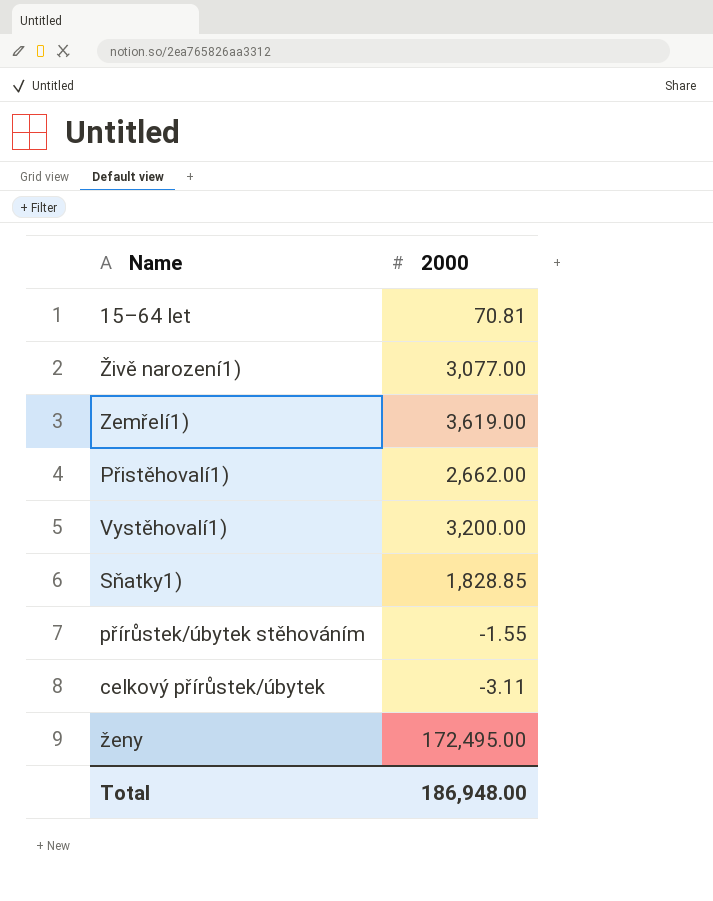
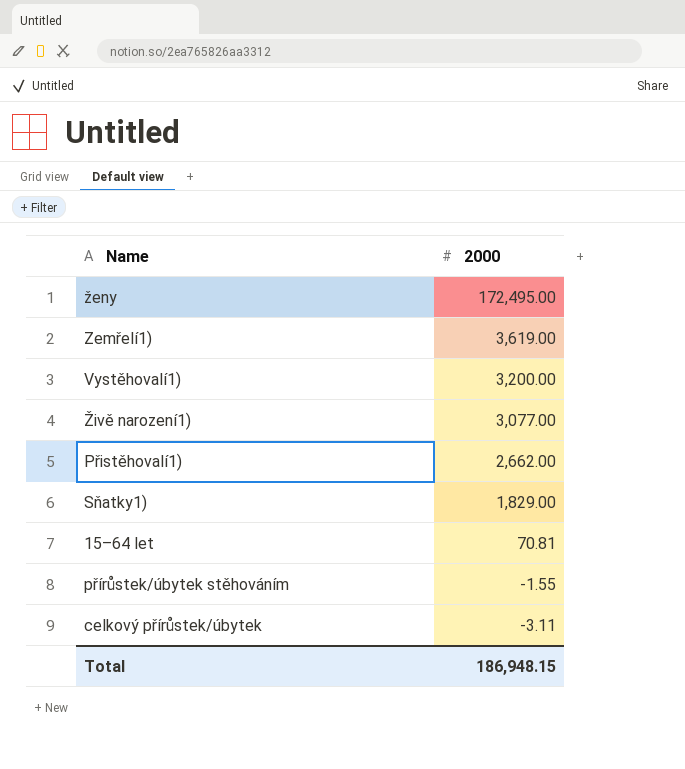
row order: none -> 2000 descending
Sňatky1) | 2000: 1,828.85 -> 1,829.00
Total | 2000: 186,948.00 -> 186,948.15

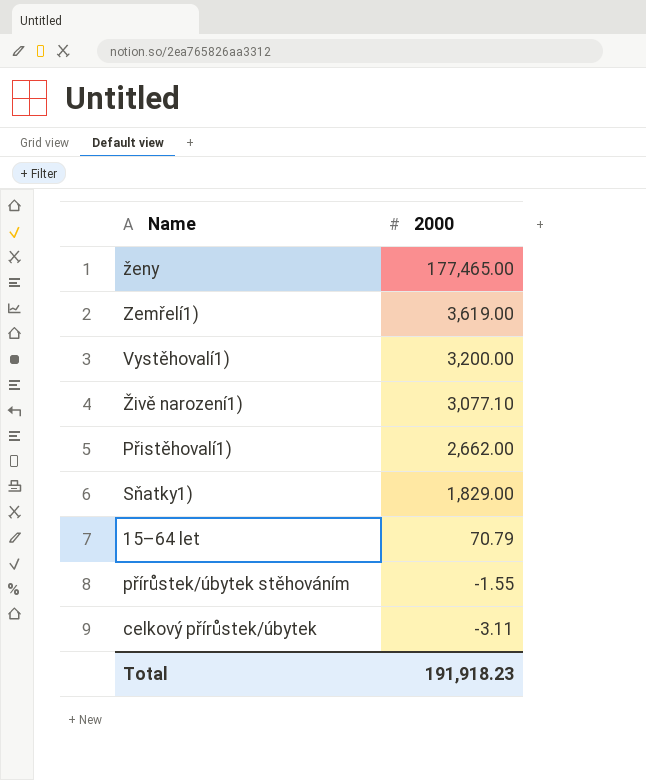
ženy | 2000: 172,495.00 -> 177,465.00
Živě narození1) | 2000: 3,077.00 -> 3,077.10
15–64 let | 2000: 70.81 -> 70.79
Total | 2000: 186,948.15 -> 191,918.23

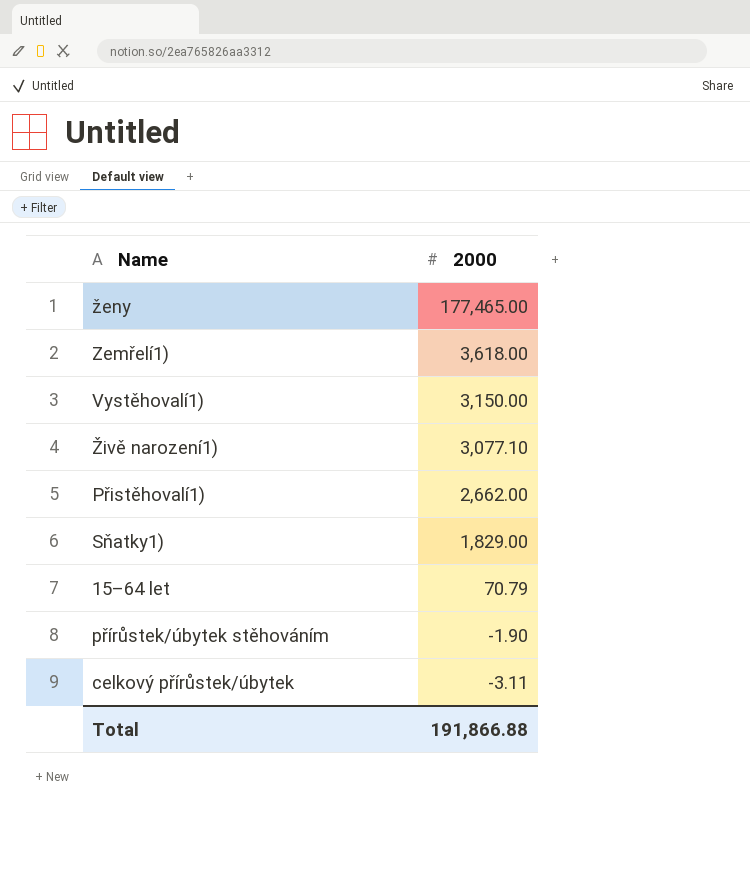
Zemřelí1) | 2000: 3,619.00 -> 3,618.00
Vystěhovalí1) | 2000: 3,200.00 -> 3,150.00
přírůstek/úbytek stěhováním | 2000: -1.55 -> -1.90
Total | 2000: 191,918.23 -> 191,866.88

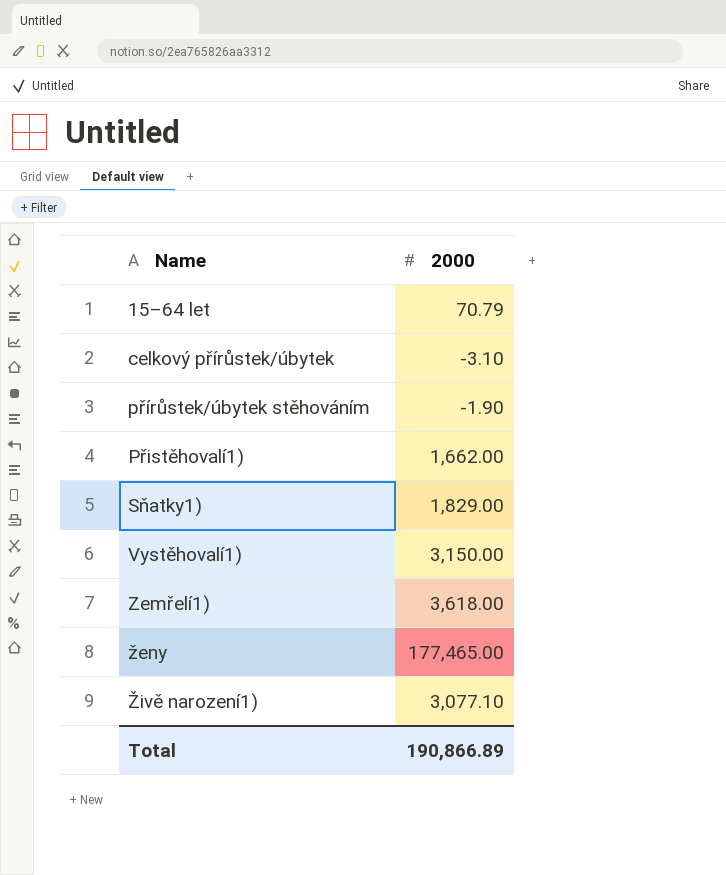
row order: 2000 descending -> Name ascending
celkový přírůstek/úbytek | 2000: -3.11 -> -3.10
Přistěhovalí1) | 2000: 2,662.00 -> 1,662.00
Total | 2000: 191,866.88 -> 190,866.89

